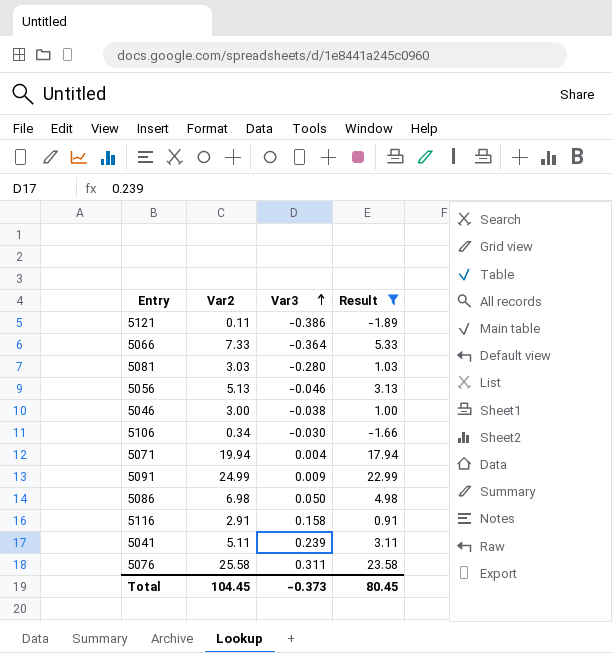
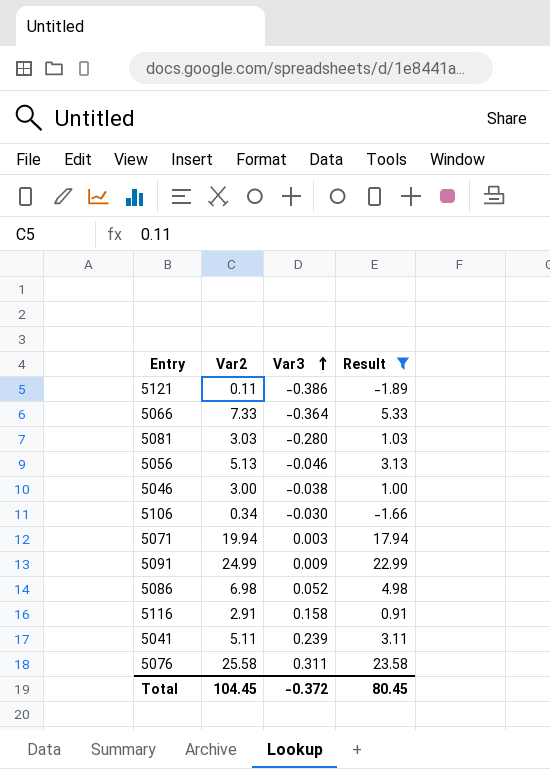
5071 | Var3: 0.004 -> 0.003
5086 | Var3: 0.050 -> 0.052
Total | Var3: -0.373 -> -0.372

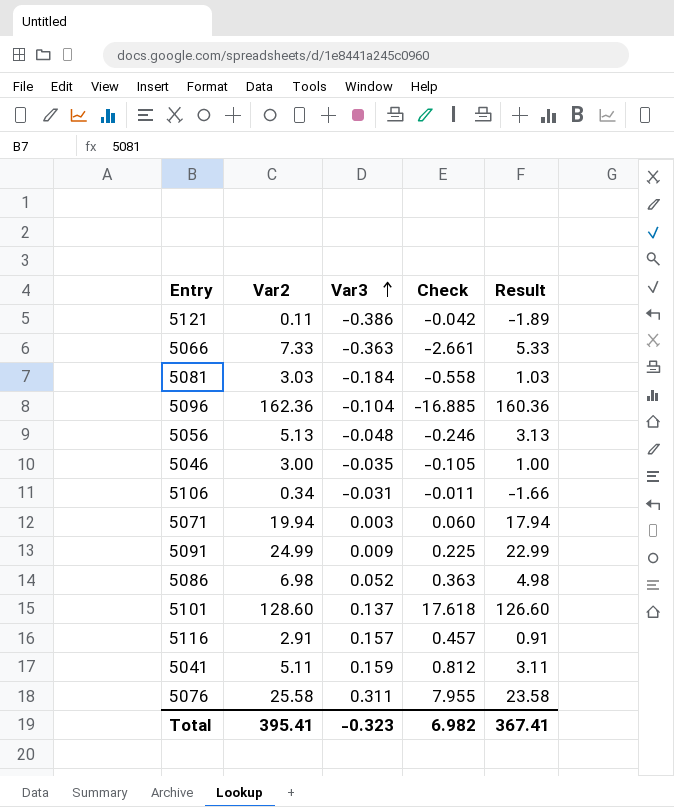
filter: Result <= 23.58 -> none
column Check | formula: none -> [Var2] * [Var3]
5066 | Var3: -0.364 -> -0.363
5081 | Var3: -0.280 -> -0.184
5056 | Var3: -0.046 -> -0.048
5046 | Var3: -0.038 -> -0.035
5106 | Var3: -0.030 -> -0.031
5116 | Var3: 0.158 -> 0.157
5041 | Var3: 0.239 -> 0.159
Total | Var2: 104.45 -> 395.41
Total | Var3: -0.372 -> -0.323
Total | Result: 80.45 -> 367.41

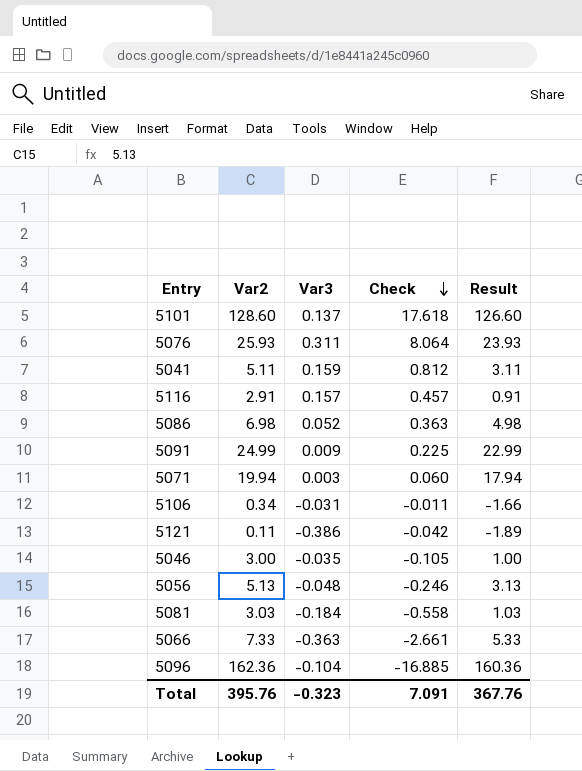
row order: Var3 ascending -> Check descending
5076 | Var2: 25.58 -> 25.93
5076 | Check: 7.955 -> 8.064
5076 | Result: 23.58 -> 23.93
Total | Var2: 395.41 -> 395.76
Total | Check: 6.982 -> 7.091
Total | Result: 367.41 -> 367.76

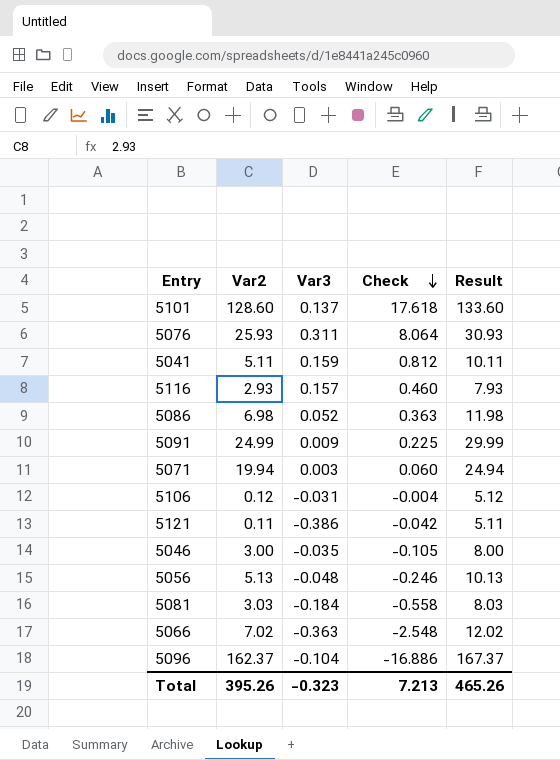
column Result | formula: [Var2] - 2 -> [Var2] + 5
5116 | Var2: 2.91 -> 2.93
5116 | Check: 0.457 -> 0.460
5106 | Var2: 0.34 -> 0.12
5106 | Check: -0.011 -> -0.004
5066 | Var2: 7.33 -> 7.02
5066 | Check: -2.661 -> -2.548
5096 | Var2: 162.36 -> 162.37
5096 | Check: -16.885 -> -16.886
Total | Var2: 395.76 -> 395.26
Total | Check: 7.091 -> 7.213
Total | Result: 367.76 -> 465.26

